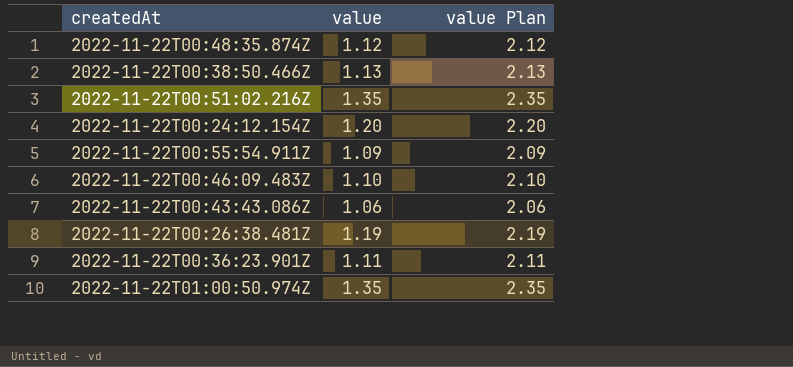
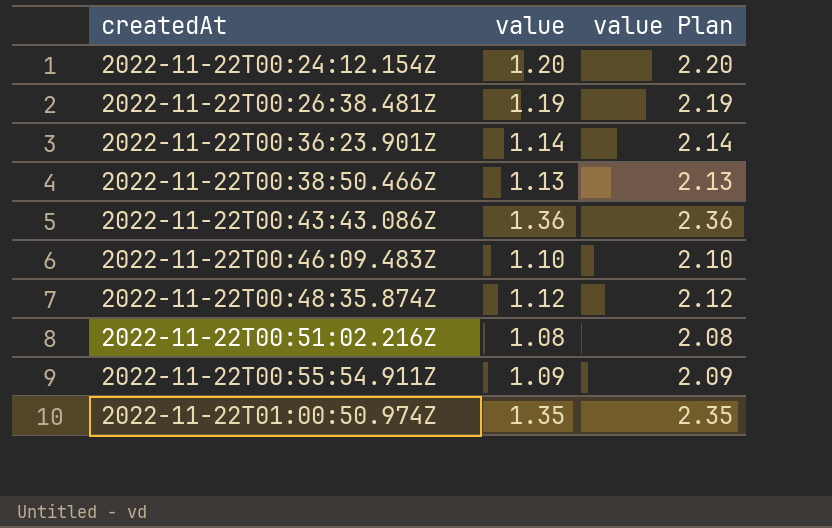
row order: none -> createdAt ascending
2022-11-22T00:36:23.901Z | value: 1.11 -> 1.14
2022-11-22T00:36:23.901Z | value Plan: 2.11 -> 2.14
2022-11-22T00:43:43.086Z | value: 1.06 -> 1.36
2022-11-22T00:43:43.086Z | value Plan: 2.06 -> 2.36
2022-11-22T00:51:02.216Z | value: 1.35 -> 1.08
2022-11-22T00:51:02.216Z | value Plan: 2.35 -> 2.08

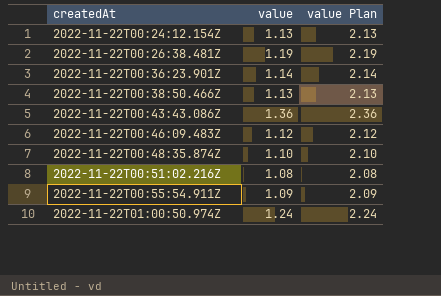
2022-11-22T00:24:12.154Z | value: 1.20 -> 1.13
2022-11-22T00:24:12.154Z | value Plan: 2.20 -> 2.13
2022-11-22T00:46:09.483Z | value: 1.10 -> 1.12
2022-11-22T00:46:09.483Z | value Plan: 2.10 -> 2.12
2022-11-22T00:48:35.874Z | value: 1.12 -> 1.10
2022-11-22T00:48:35.874Z | value Plan: 2.12 -> 2.10
2022-11-22T01:00:50.974Z | value: 1.35 -> 1.24
2022-11-22T01:00:50.974Z | value Plan: 2.35 -> 2.24

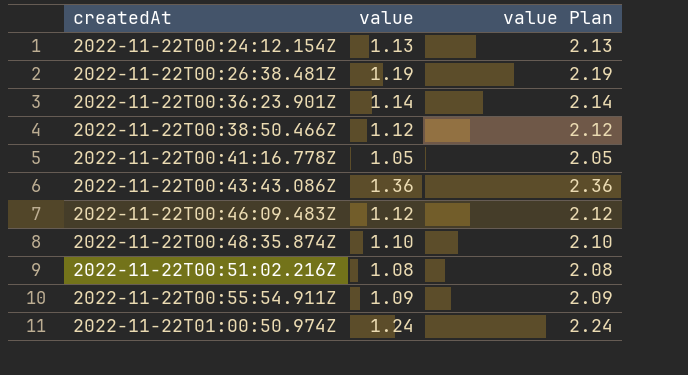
2022-11-22T00:38:50.466Z | value: 1.13 -> 1.12
2022-11-22T00:38:50.466Z | value Plan: 2.13 -> 2.12
row 2022-11-22T00:41:16.778Z: none -> 1.05 | 2.05

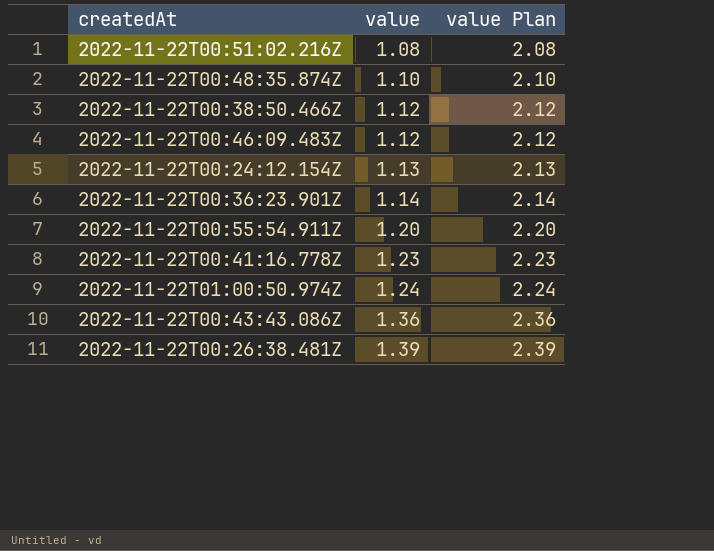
row order: createdAt ascending -> value ascending
2022-11-22T00:55:54.911Z | value: 1.09 -> 1.20
2022-11-22T00:55:54.911Z | value Plan: 2.09 -> 2.20
2022-11-22T00:41:16.778Z | value: 1.05 -> 1.23
2022-11-22T00:41:16.778Z | value Plan: 2.05 -> 2.23
2022-11-22T00:26:38.481Z | value: 1.19 -> 1.39
2022-11-22T00:26:38.481Z | value Plan: 2.19 -> 2.39

